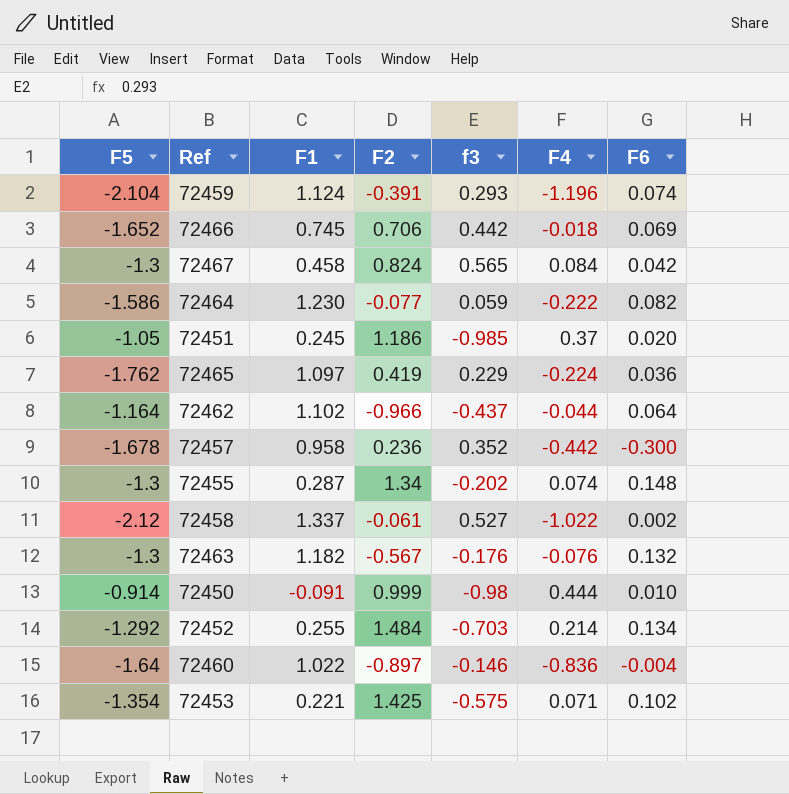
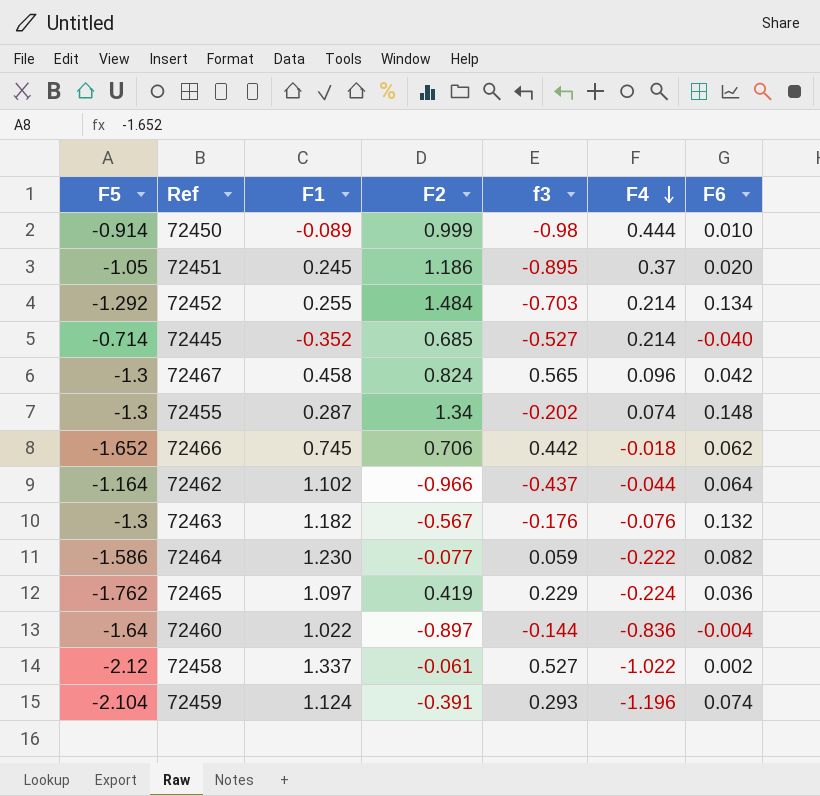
row order: none -> F4 descending
row 72457: -1.678 | 0.958 | 0.236 | 0.352 | -0.442 | -0.300 -> none
row 72453: -1.354 | 0.221 | 1.425 | -0.575 | 0.071 | 0.102 -> none
72450 | F1: -0.091 -> -0.089
72451 | f3: -0.985 -> -0.895
row 72445: none -> -0.714 | -0.352 | 0.685 | -0.527 | 0.214 | -0.040
72467 | F4: 0.084 -> 0.096
72466 | F6: 0.069 -> 0.062
72460 | f3: -0.146 -> -0.144

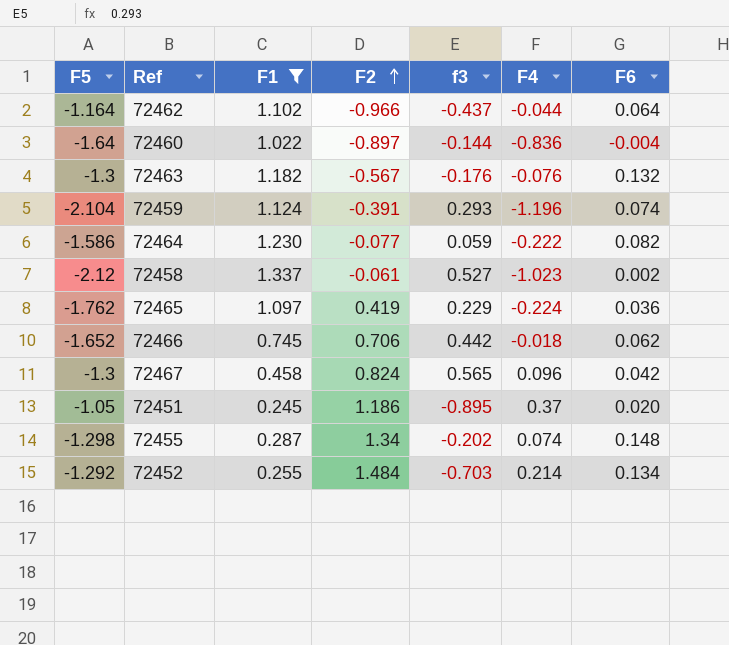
filter: none -> F1 >= 0.245
row order: F4 descending -> F2 ascending
72458 | F4: -1.022 -> -1.023
72455 | F5: -1.3 -> -1.298

